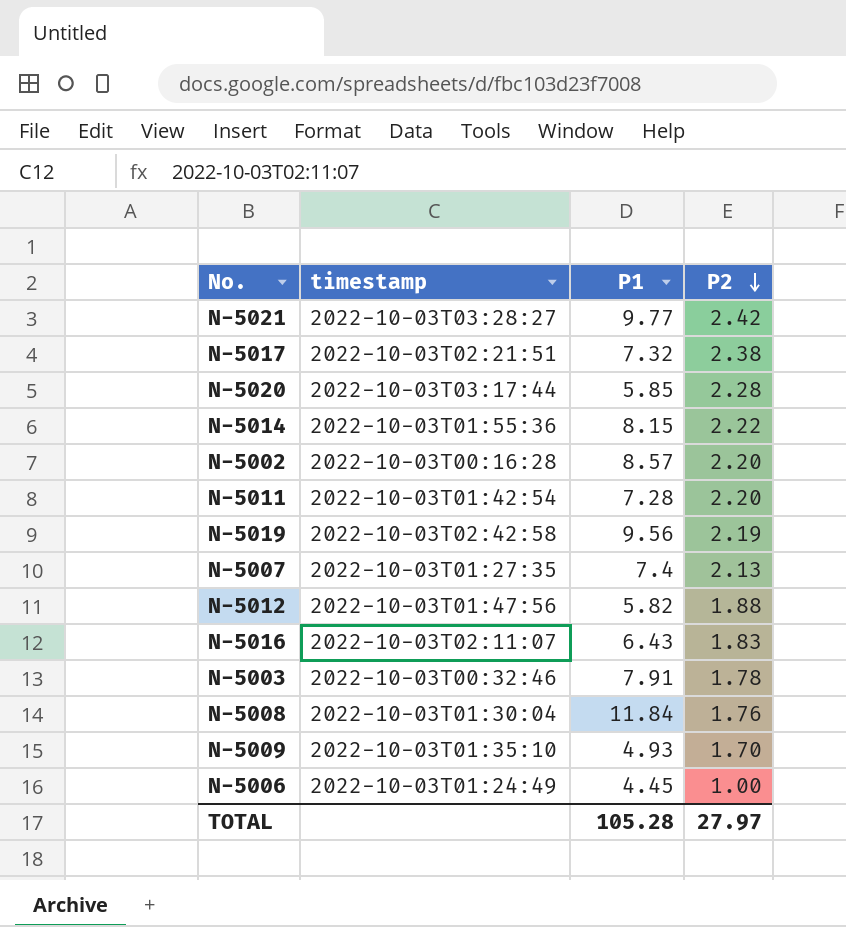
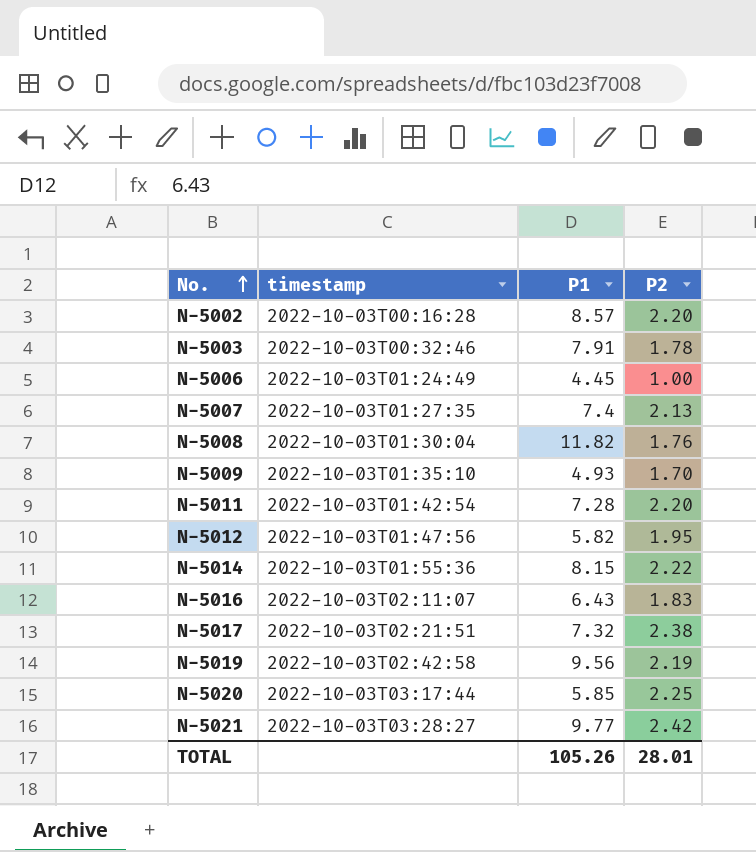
row order: P2 descending -> No. ascending
N-5008 | P1: 11.84 -> 11.82
N-5012 | P2: 1.88 -> 1.95
N-5020 | P2: 2.28 -> 2.25
TOTAL | P1: 105.28 -> 105.26
TOTAL | P2: 27.97 -> 28.01

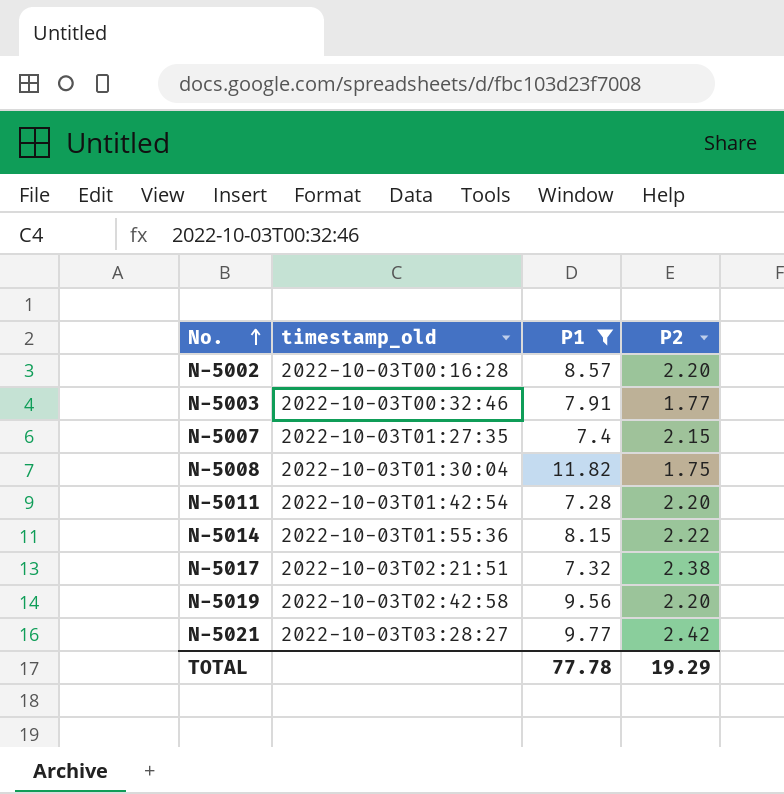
filter: none -> P1 >= 7.28
column name: timestamp -> timestamp_old
N-5003 | P2: 1.78 -> 1.77
N-5007 | P2: 2.13 -> 2.15
N-5008 | P2: 1.76 -> 1.75
N-5019 | P2: 2.19 -> 2.20
TOTAL | P1: 105.26 -> 77.78
TOTAL | P2: 28.01 -> 19.29

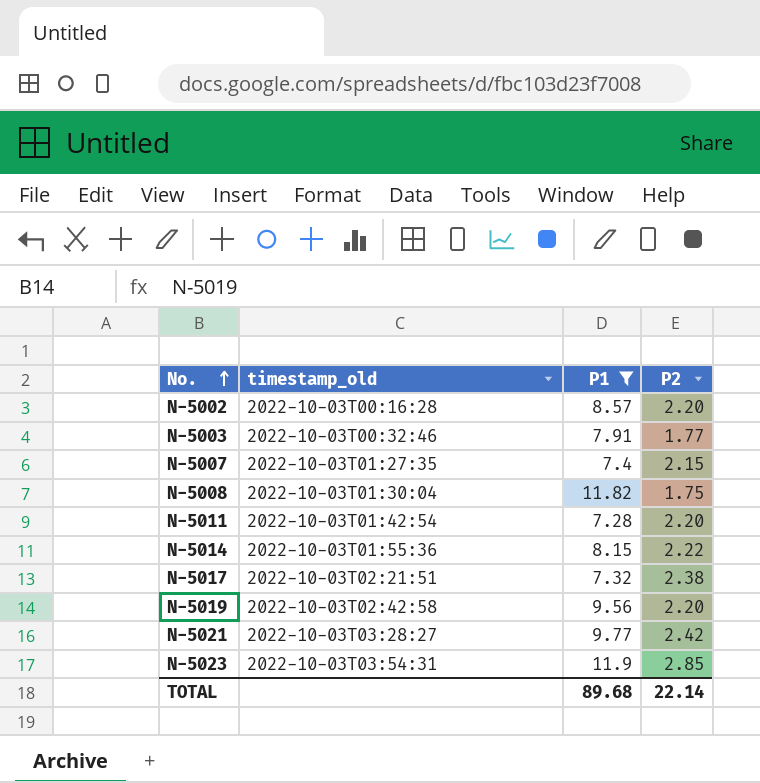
row N-5023: none -> 2022-10-03T03:54:31 | 11.9 | 2.85
TOTAL | P1: 77.78 -> 89.68
TOTAL | P2: 19.29 -> 22.14

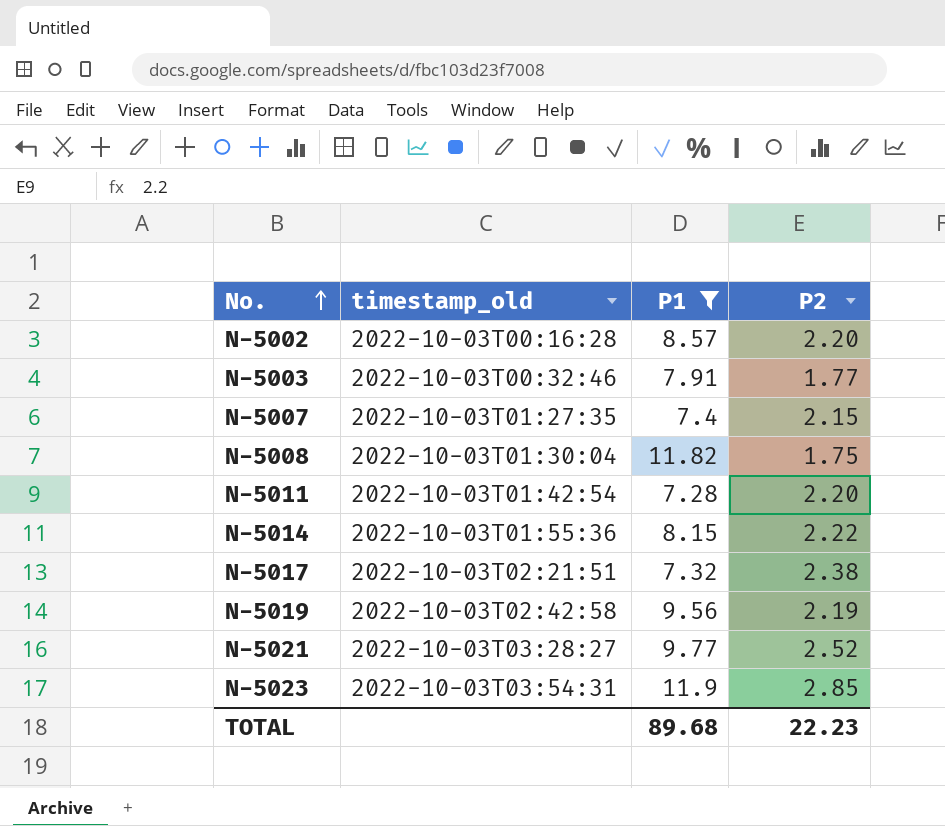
N-5019 | P2: 2.20 -> 2.19
N-5021 | P2: 2.42 -> 2.52
TOTAL | P2: 22.14 -> 22.23

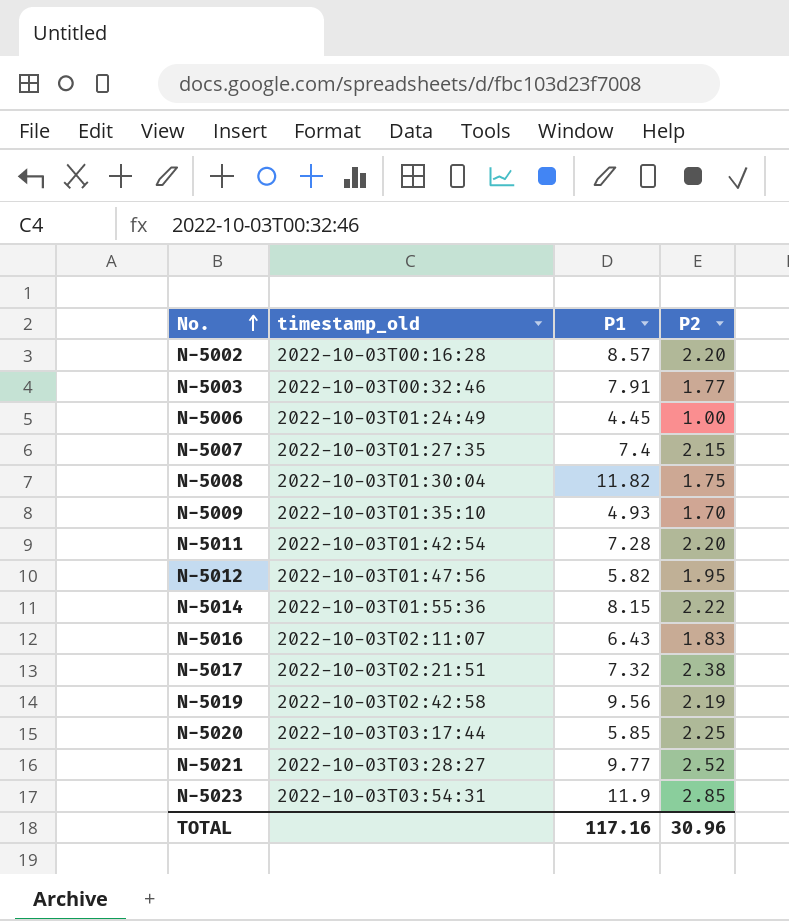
filter: P1 >= 7.28 -> none
TOTAL | P1: 89.68 -> 117.16
TOTAL | P2: 22.23 -> 30.96

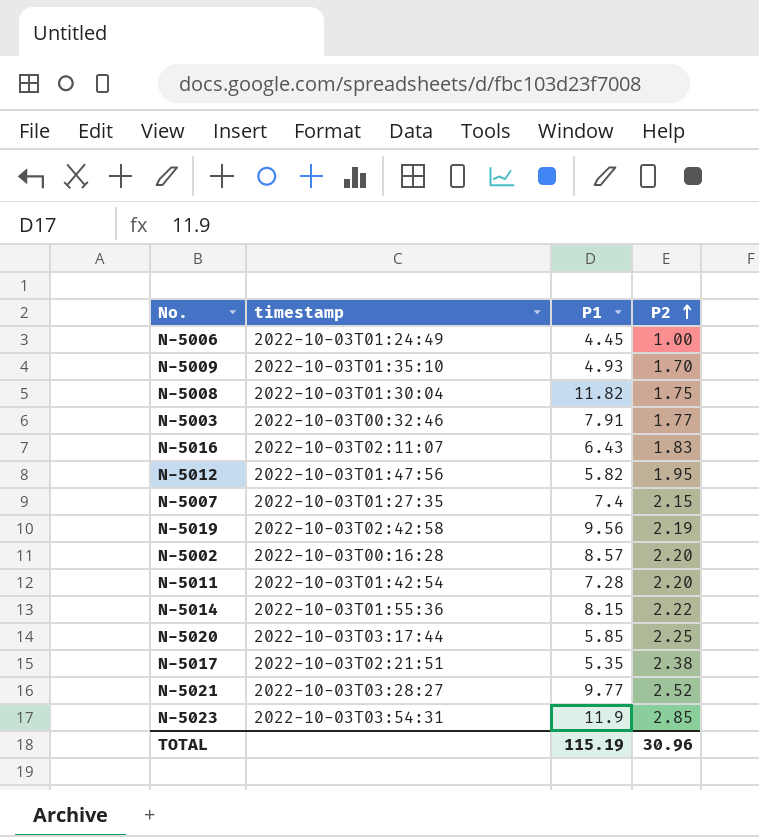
row order: No. ascending -> P2 ascending
column name: timestamp_old -> timestamp
N-5017 | P1: 7.32 -> 5.35
TOTAL | P1: 117.16 -> 115.19

